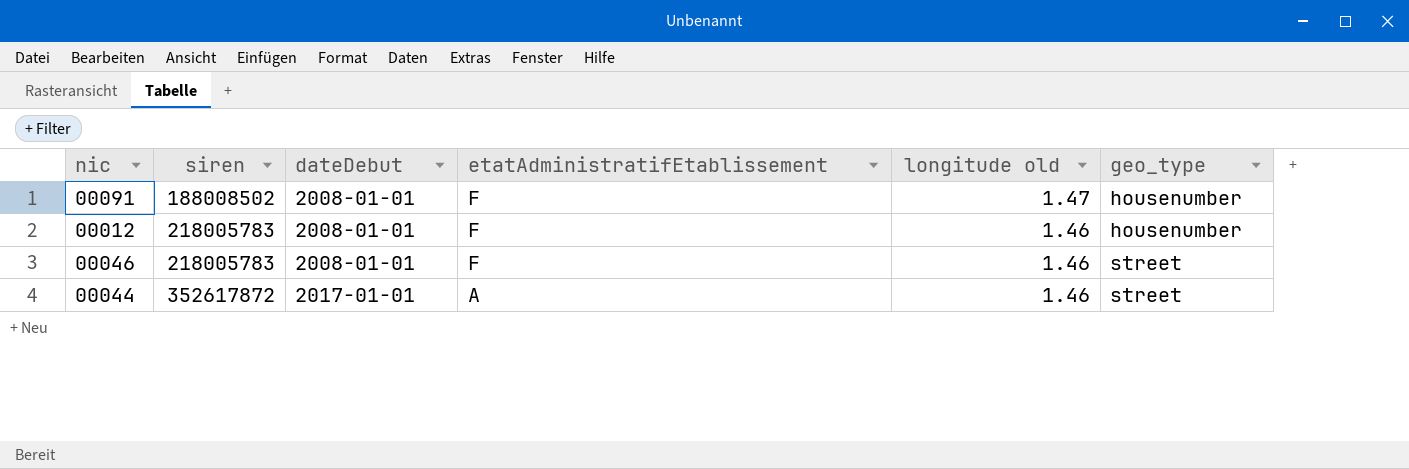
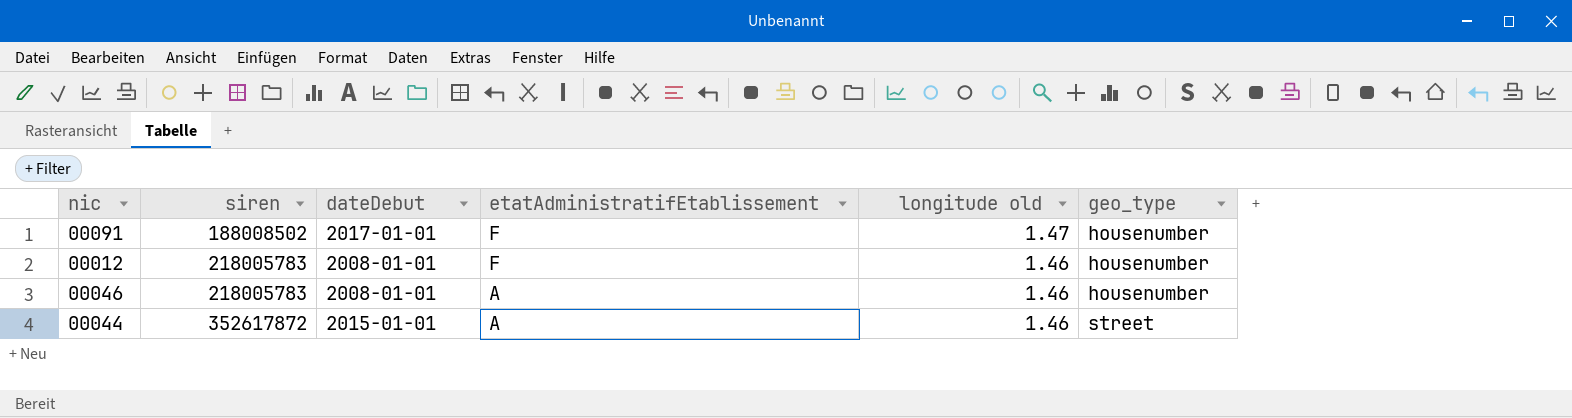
00091 | dateDebut: 2008-01-01 -> 2017-01-01
00046 | etatAdministratifEtablissement: F -> A
00046 | geo_type: street -> housenumber
00044 | dateDebut: 2017-01-01 -> 2015-01-01

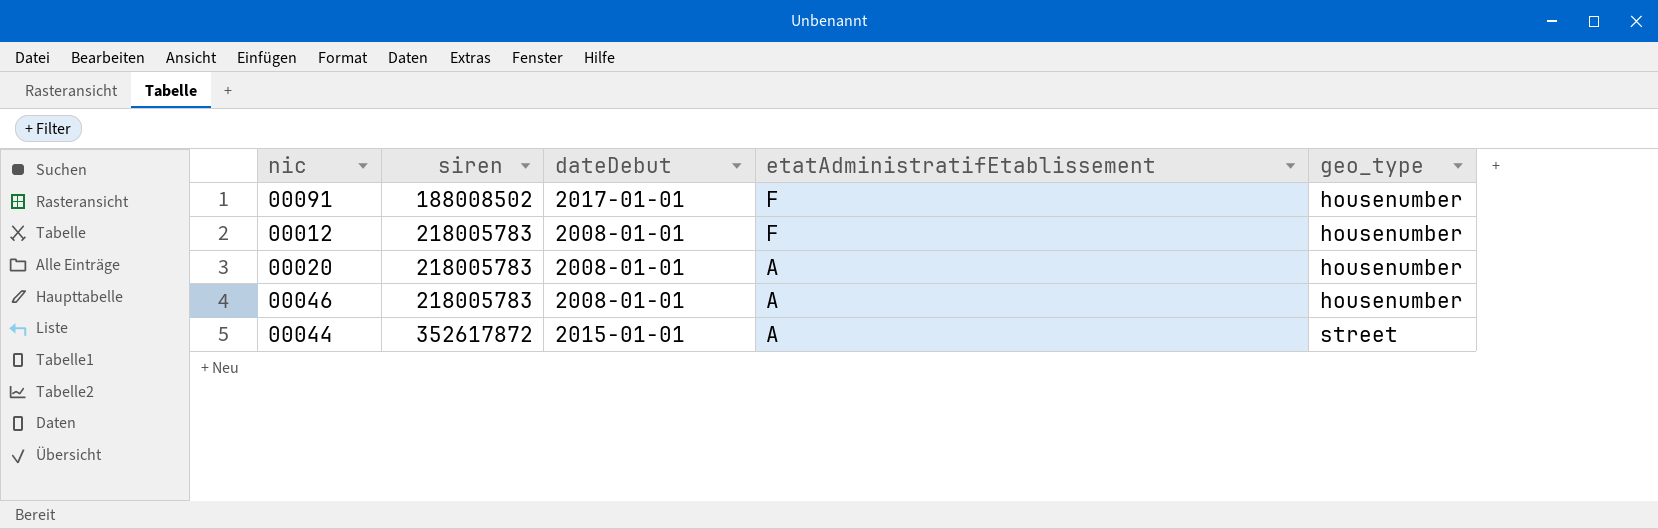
column longitude old | position: 5 -> none
row 00020: none -> 218005783 | 2008-01-01 | A | housenumber

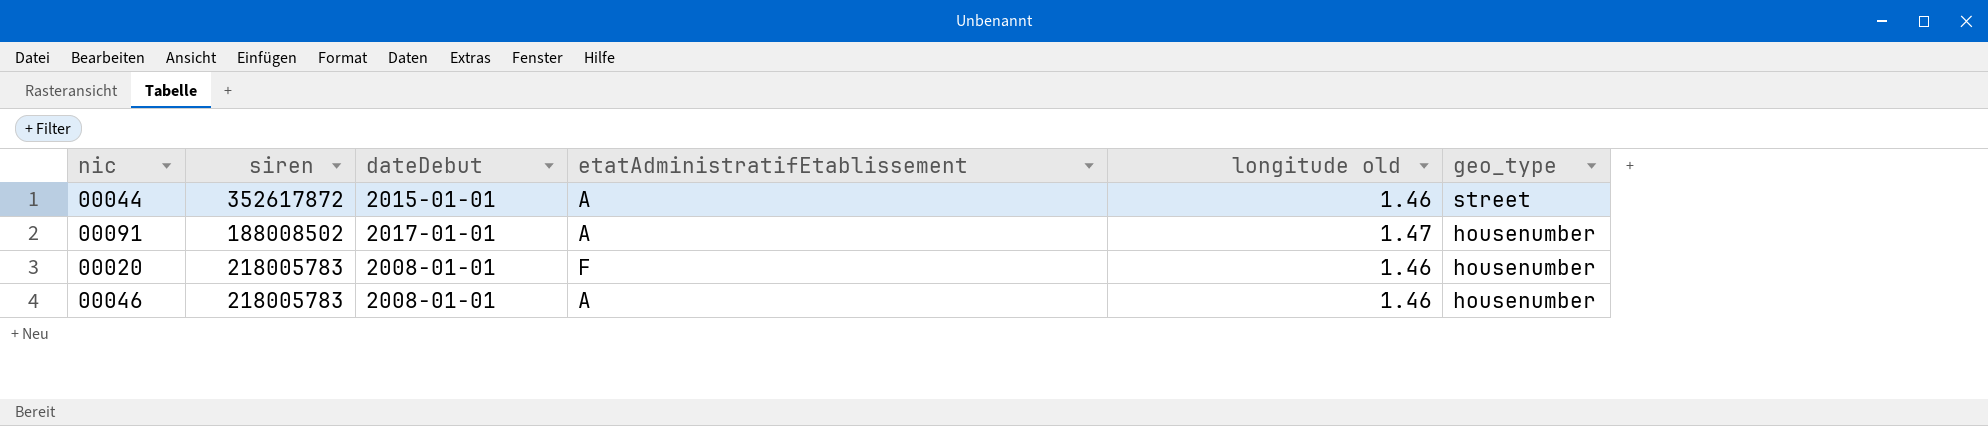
row order: siren ascending -> geo_type descending
column longitude old | position: none -> 5
row 00012: 218005783 | 2008-01-01 | F | housenumber -> none
00091 | etatAdministratifEtablissement: F -> A
00020 | etatAdministratifEtablissement: A -> F

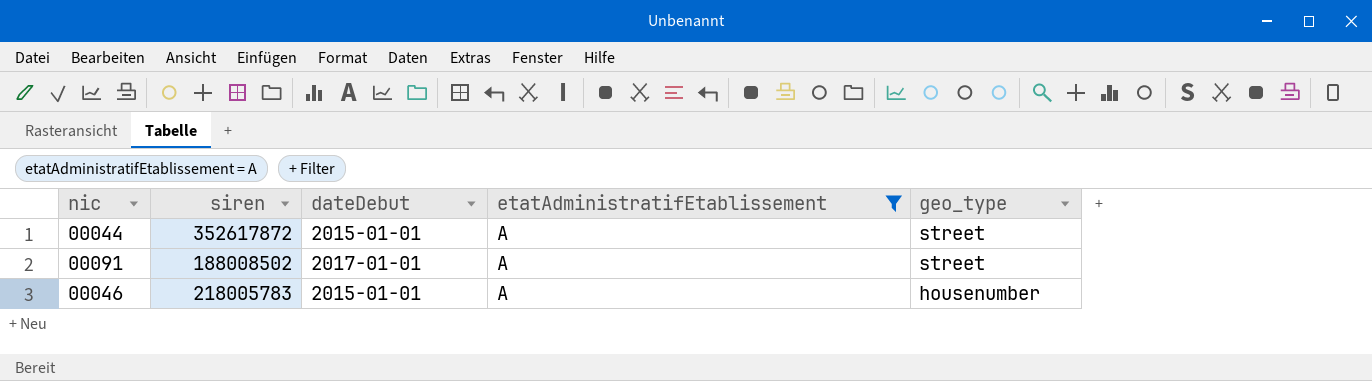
filter: none -> etatAdministratifEtablissement = A
column longitude old | position: 5 -> none
00091 | geo_type: housenumber -> street
00046 | dateDebut: 2008-01-01 -> 2015-01-01

